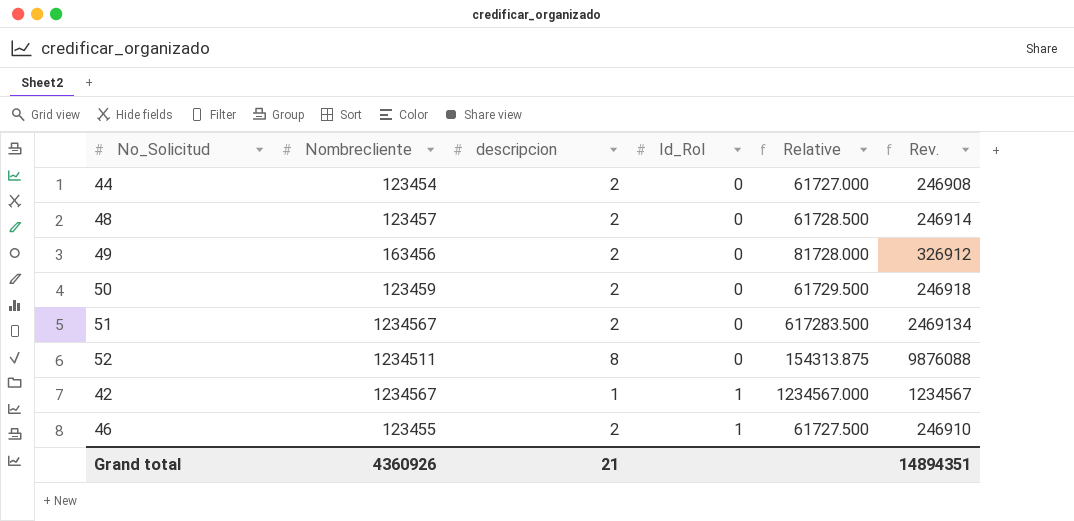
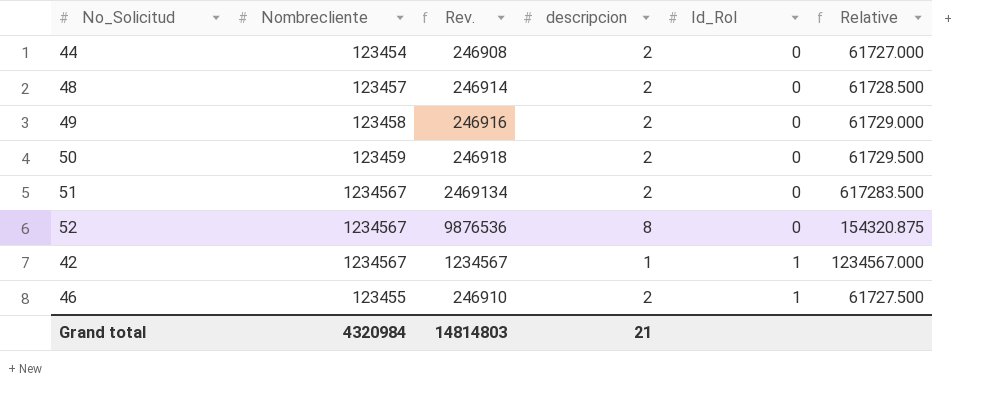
column Rev. | position: 6 -> 3
49 | Nombrecliente: 163456 -> 123458
49 | Rev.: 326912 -> 246916
49 | Relative: 81728.000 -> 61729.000
52 | Nombrecliente: 1234511 -> 1234567
52 | Rev.: 9876088 -> 9876536
52 | Relative: 154313.875 -> 154320.875
Grand total | Nombrecliente: 4360926 -> 4320984
Grand total | Rev.: 14894351 -> 14814803

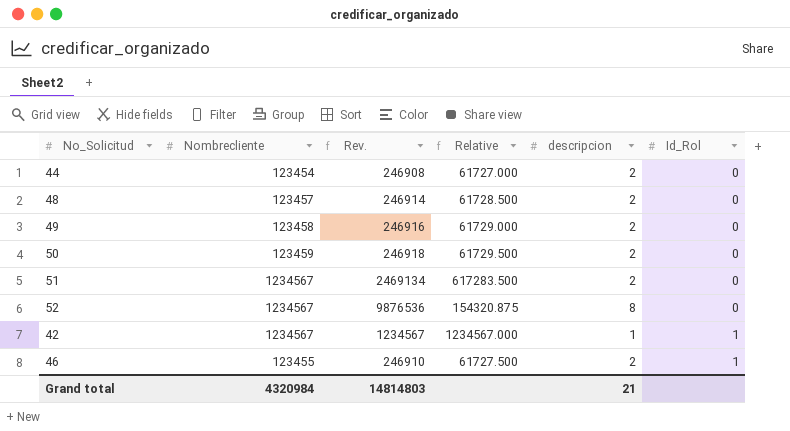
column Relative | position: 6 -> 4

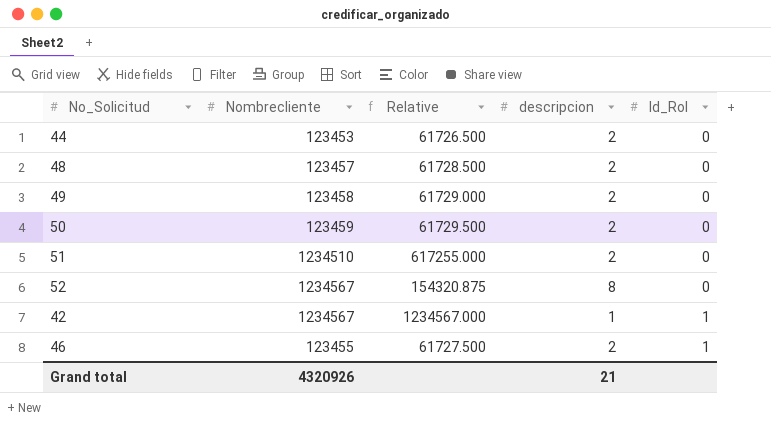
column Rev. | formula: [Nombrecliente] * [descripcion] -> none
44 | Nombrecliente: 123454 -> 123453
44 | Relative: 61727.000 -> 61726.500
51 | Nombrecliente: 1234567 -> 1234510
51 | Relative: 617283.500 -> 617255.000
Grand total | Nombrecliente: 4320984 -> 4320926

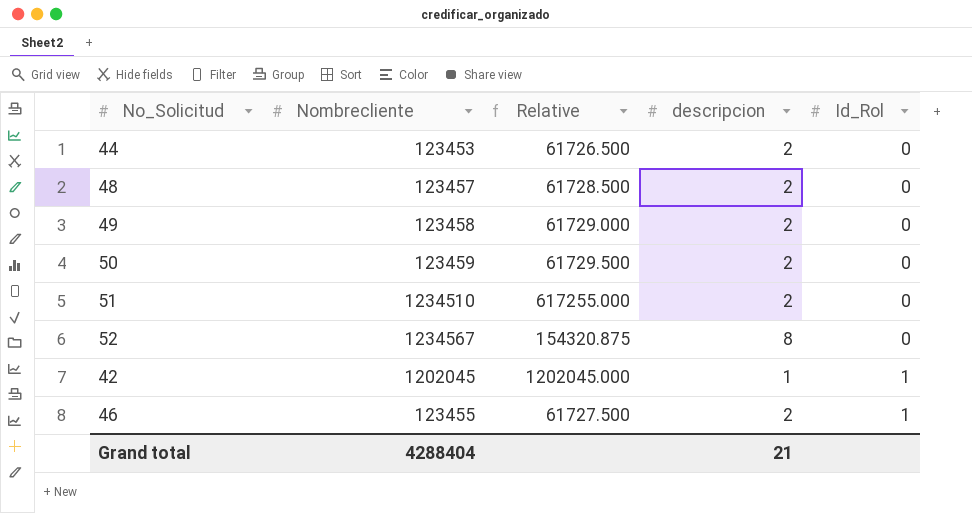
42 | Nombrecliente: 1234567 -> 1202045
42 | Relative: 1234567.000 -> 1202045.000
Grand total | Nombrecliente: 4320926 -> 4288404

